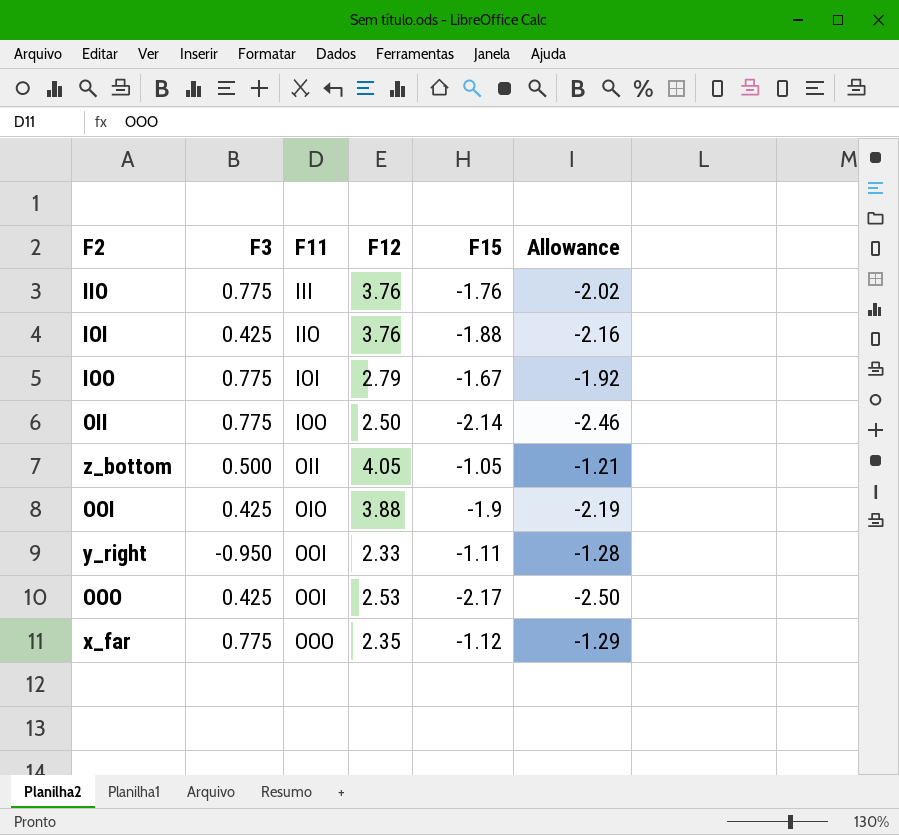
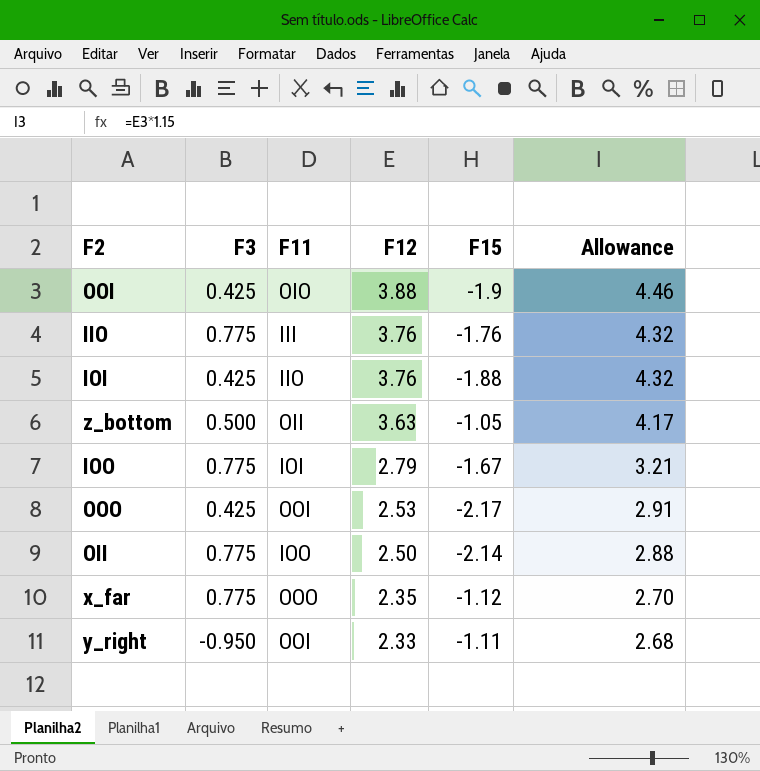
row order: F11 ascending -> F12 descending
column Allowance | formula: [F15] * 1.15 -> [F12] * 1.15
z_bottom | F12: 4.05 -> 3.63

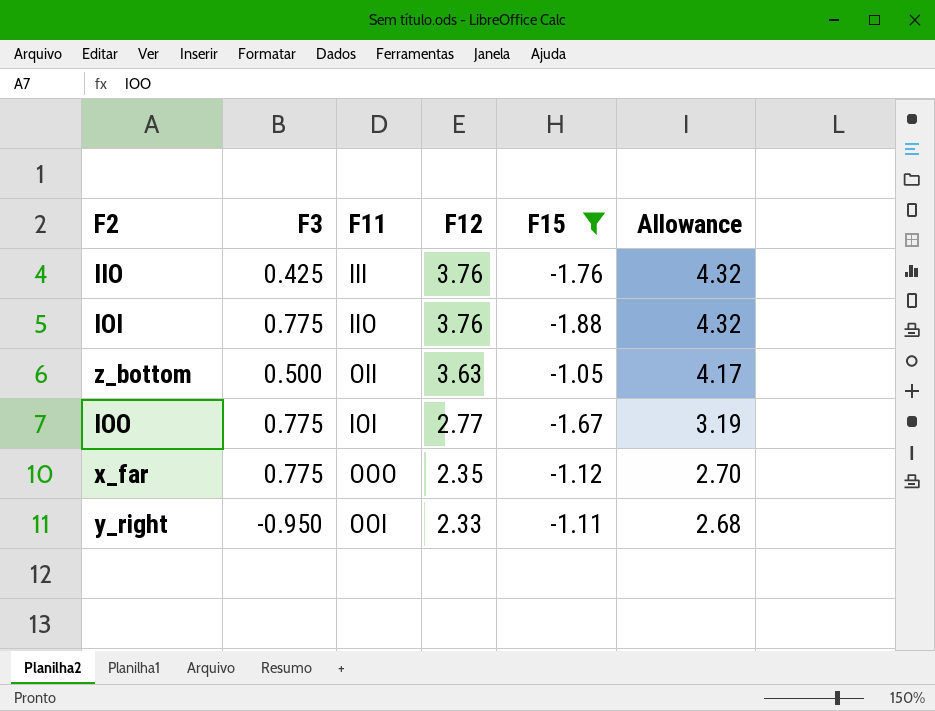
filter: none -> F15 >= -1.88
IIO | F3: 0.775 -> 0.425
IOI | F3: 0.425 -> 0.775
IOO | F12: 2.79 -> 2.77
IOO | Allowance: 3.21 -> 3.19

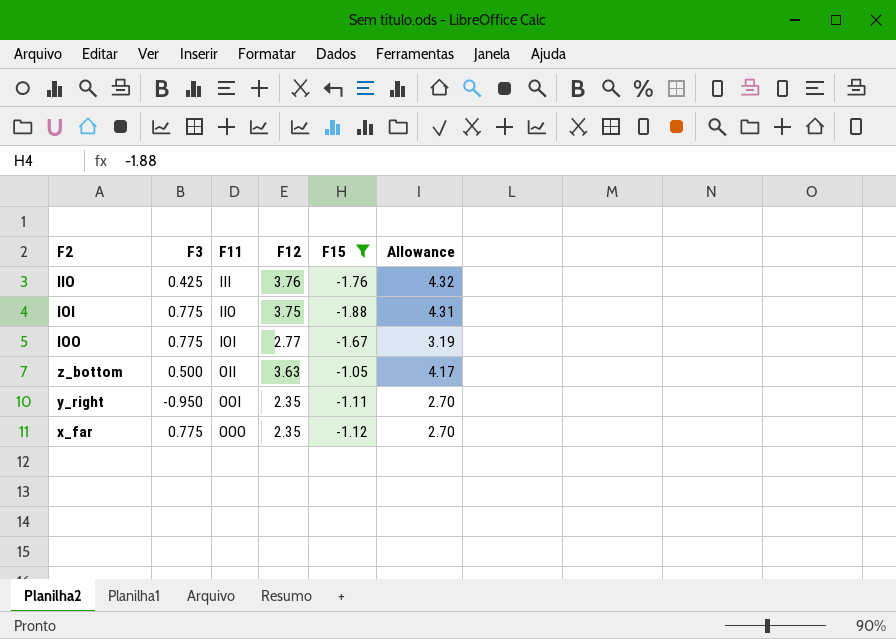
row order: F12 descending -> F11 ascending
IOI | F12: 3.76 -> 3.75
IOI | Allowance: 4.32 -> 4.31
y_right | F12: 2.33 -> 2.35
y_right | Allowance: 2.68 -> 2.70

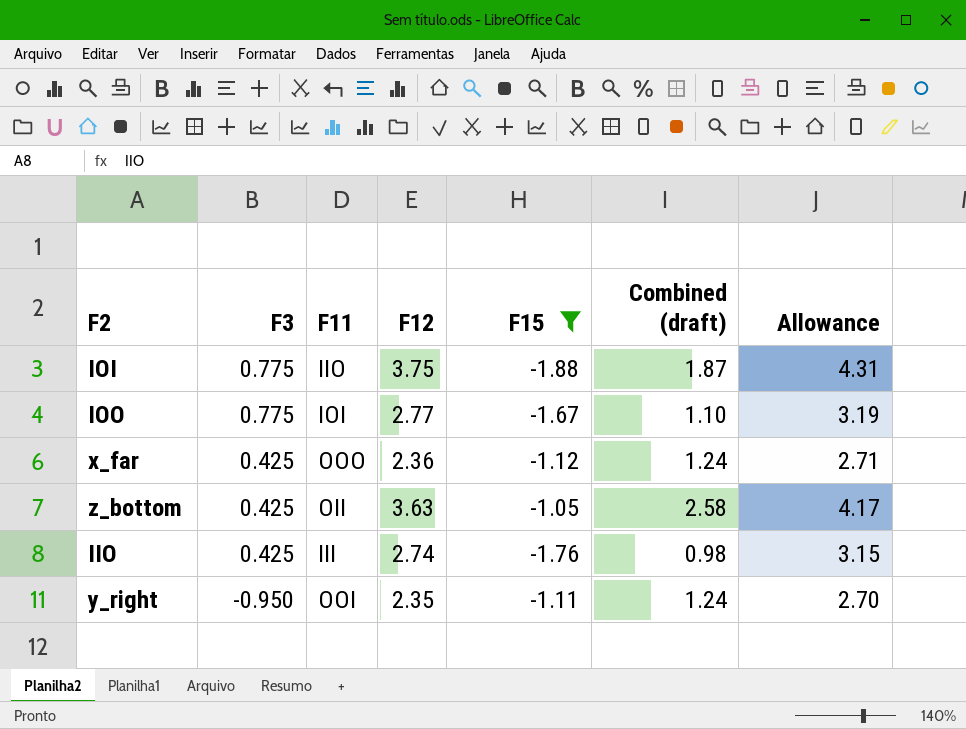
row order: F11 ascending -> F3 descending
column Combined (draft) | formula: none -> [F12] + [F15]
x_far | F3: 0.775 -> 0.425
x_far | F12: 2.35 -> 2.36
x_far | Allowance: 2.70 -> 2.71
z_bottom | F3: 0.500 -> 0.425
IIO | F12: 3.76 -> 2.74
IIO | Allowance: 4.32 -> 3.15

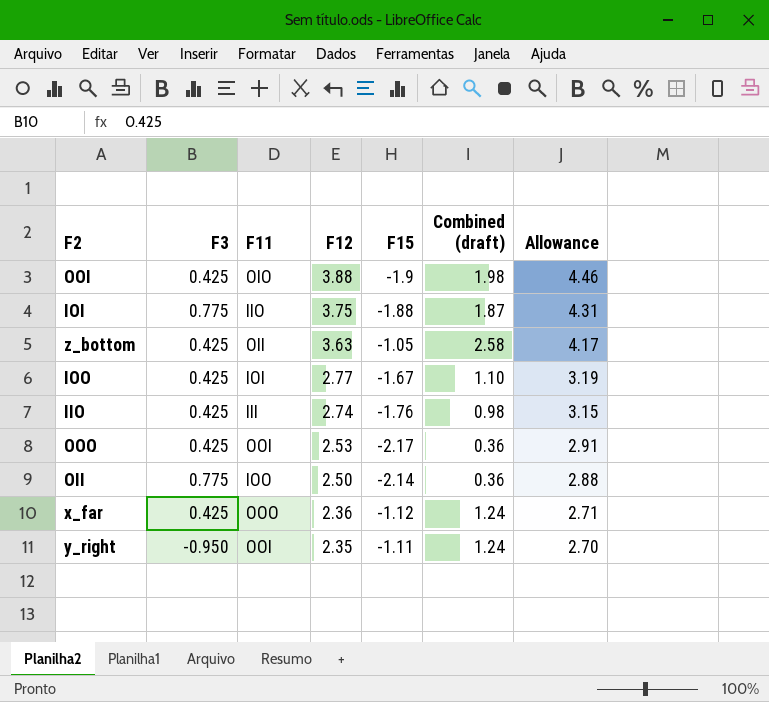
filter: F15 >= -1.88 -> none
row order: F3 descending -> F12 descending
IOO | F3: 0.775 -> 0.425

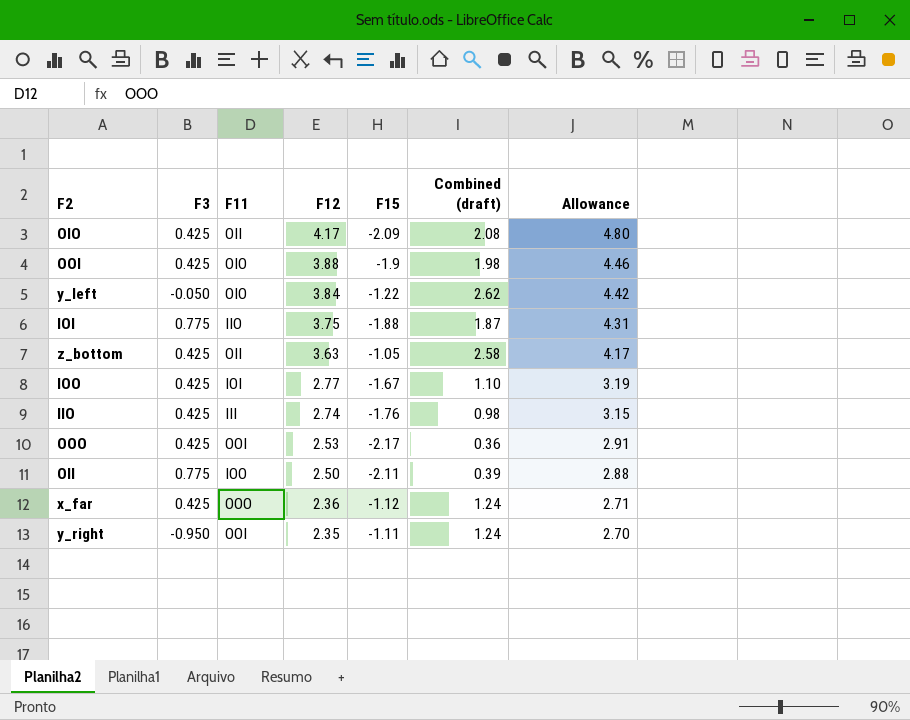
row OIO: none -> 0.425 | OII | 4.17 | -2.09 | 2.08 | 4.80
row y_left: none -> -0.050 | OIO | 3.84 | -1.22 | 2.62 | 4.42
OII | F15: -2.14 -> -2.11
OII | Combined (draft): 0.36 -> 0.39

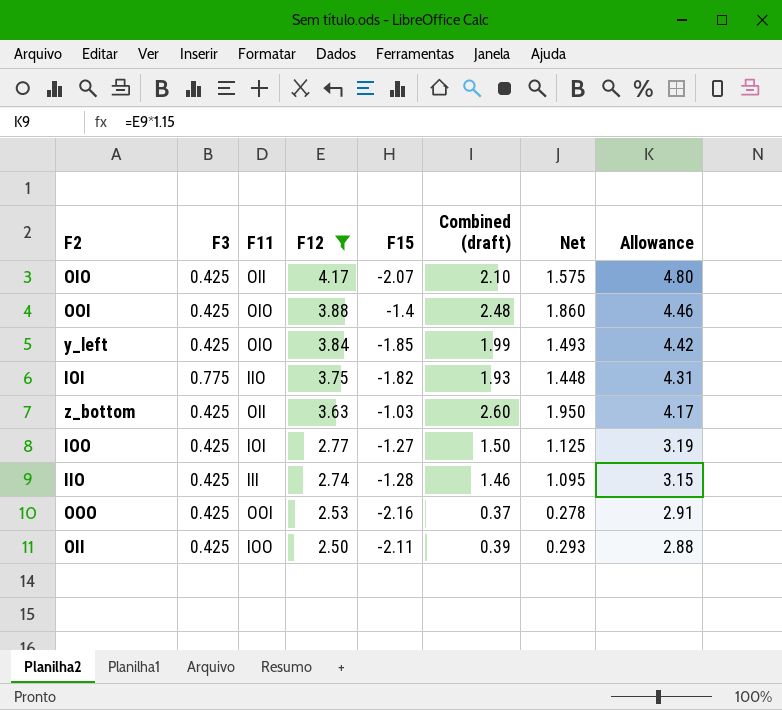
filter: none -> F12 >= 2.50
column Net | formula: none -> [Combined (draft)] * 0.75
OIO | F15: -2.09 -> -2.07
OIO | Combined (draft): 2.08 -> 2.10
OOI | F15: -1.9 -> -1.4
OOI | Combined (draft): 1.98 -> 2.48
y_left | F3: -0.050 -> 0.425
y_left | F15: -1.22 -> -1.85
y_left | Combined (draft): 2.62 -> 1.99
IOI | F15: -1.88 -> -1.82
IOI | Combined (draft): 1.87 -> 1.93
z_bottom | F15: -1.05 -> -1.03
z_bottom | Combined (draft): 2.58 -> 2.60
IOO | F15: -1.67 -> -1.27
IOO | Combined (draft): 1.10 -> 1.50
IIO | F15: -1.76 -> -1.28
IIO | Combined (draft): 0.98 -> 1.46
OOO | F15: -2.17 -> -2.16
OOO | Combined (draft): 0.36 -> 0.37
OII | F3: 0.775 -> 0.425

